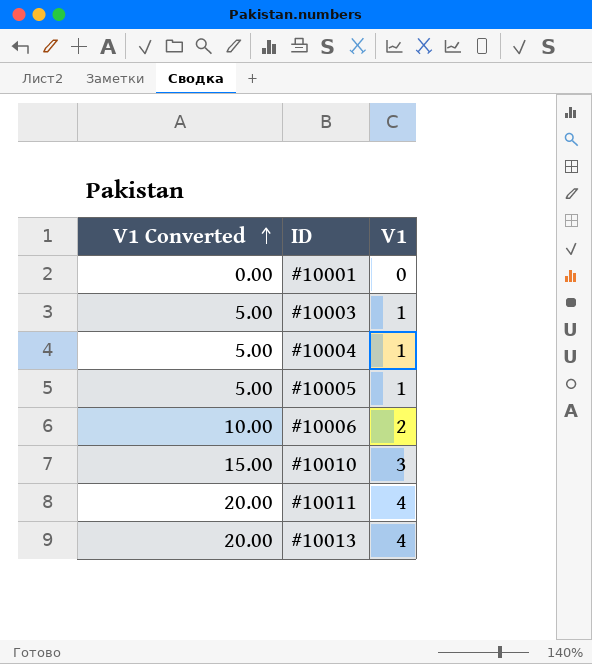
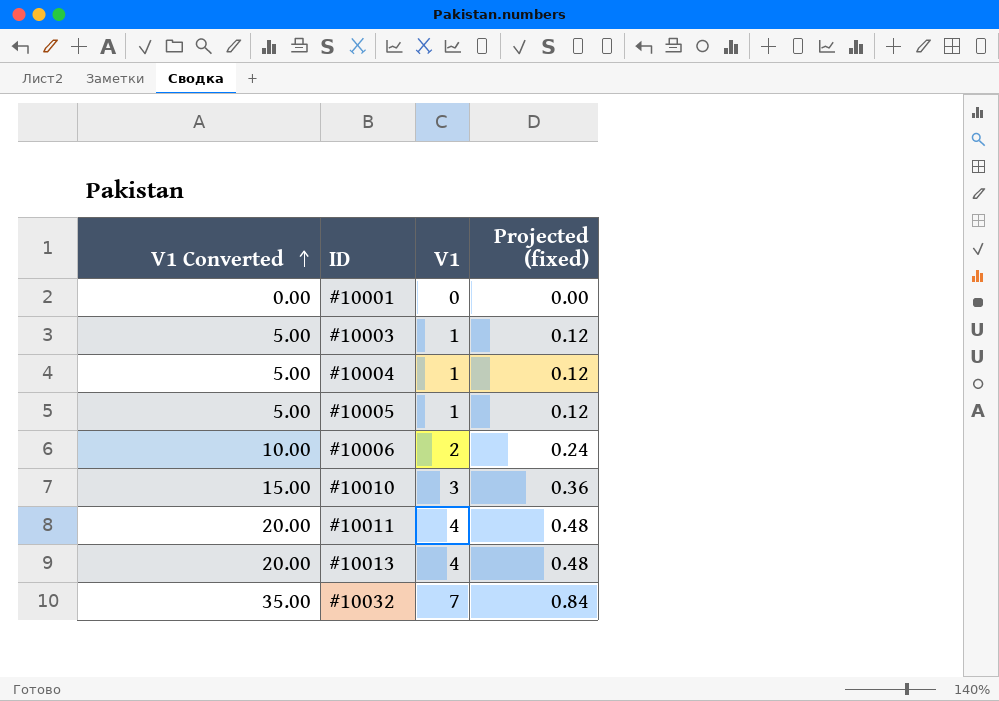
column Projected (fixed) | formula: none -> [V1] * 0.12
row #10032: none -> 35.00 | 7 | 0.84

